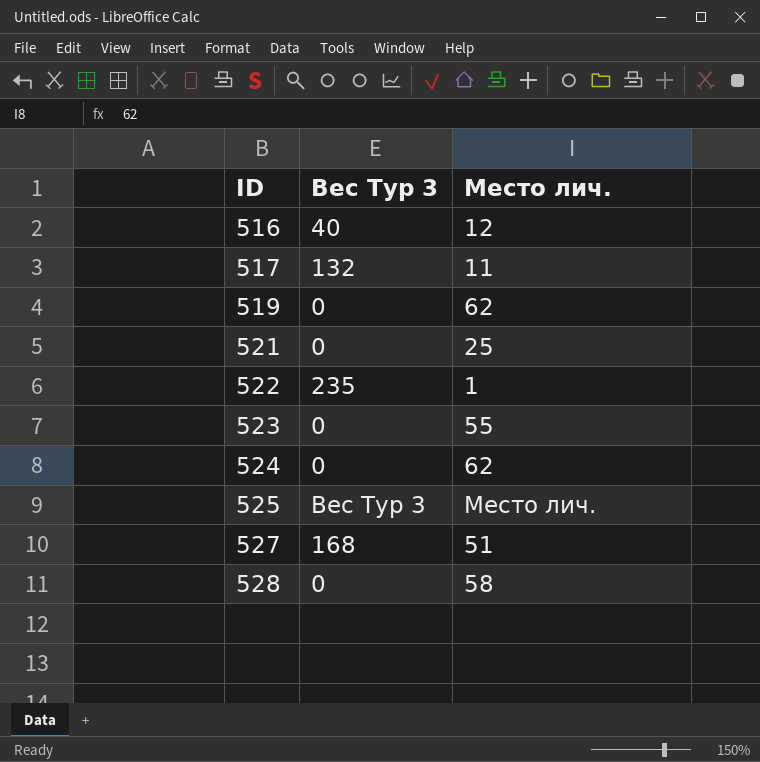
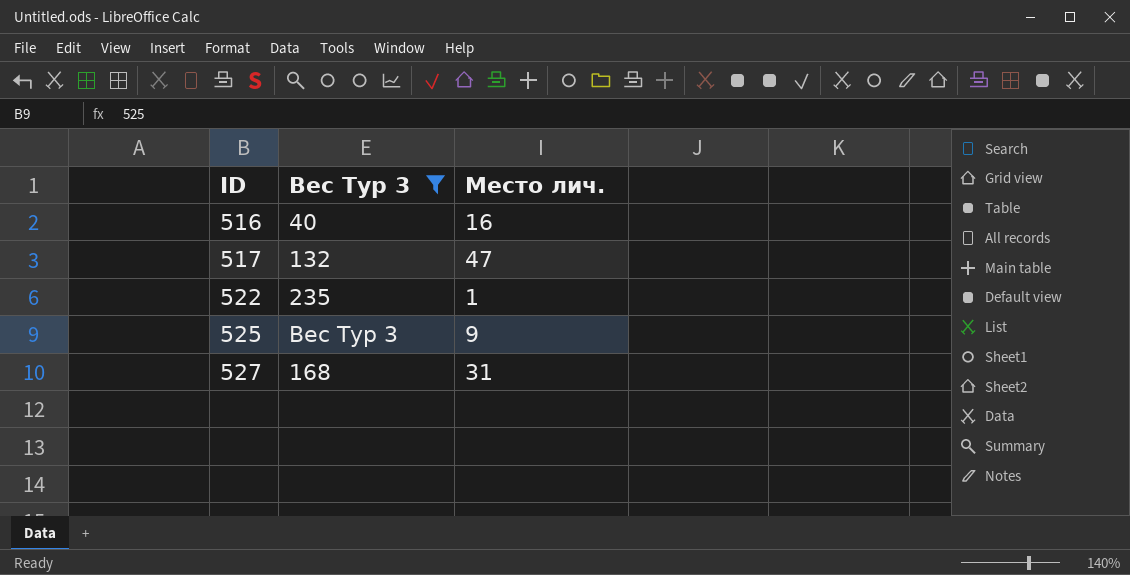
filter: none -> Вес Тур 3 != 0
516 | Место лич.: 12 -> 16
517 | Место лич.: 11 -> 47
525 | Место лич.: Место лич. -> 9
527 | Место лич.: 51 -> 31

